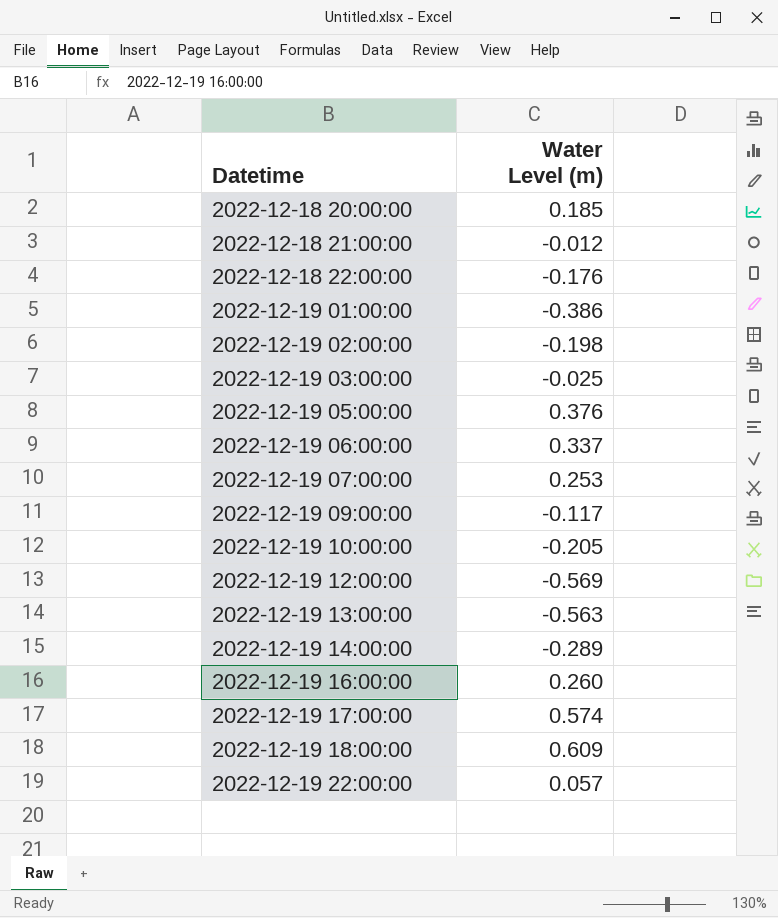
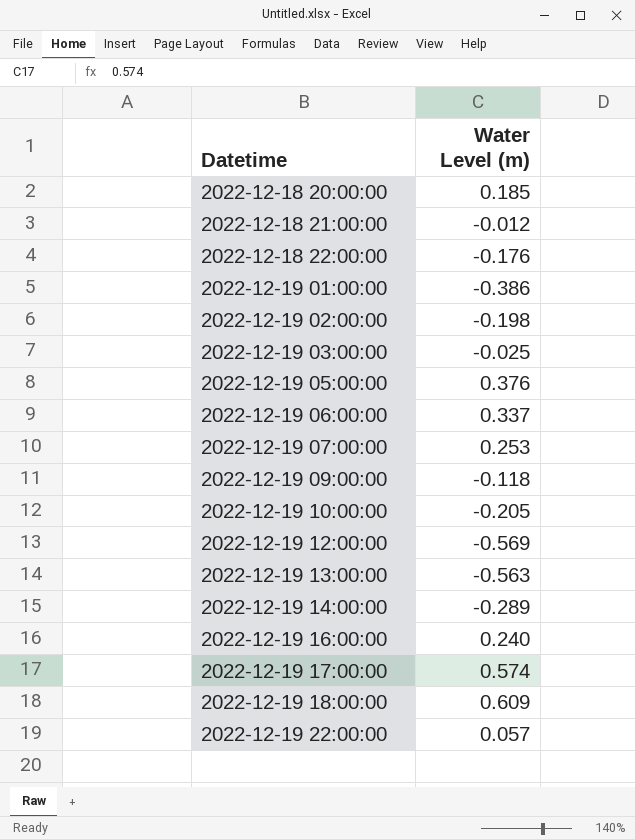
2022-12-19 09:00:00 | Water Level (m): -0.117 -> -0.118
2022-12-19 16:00:00 | Water Level (m): 0.260 -> 0.240

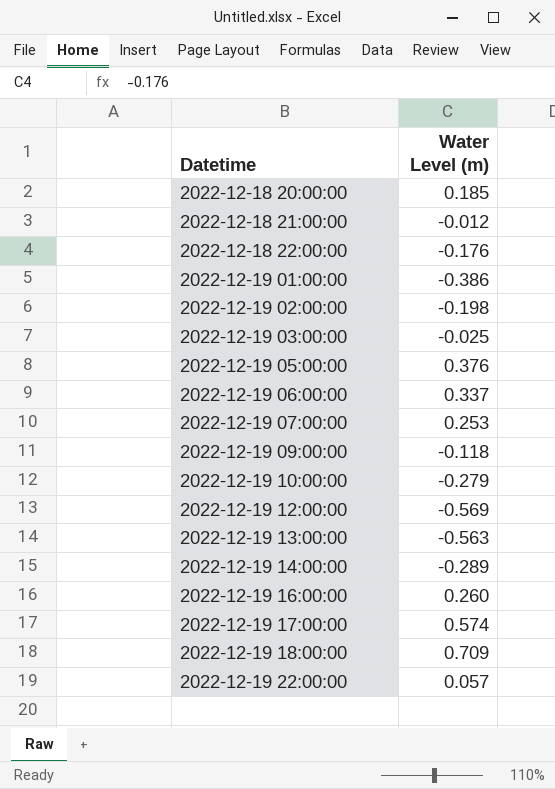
2022-12-19 10:00:00 | Water Level (m): -0.205 -> -0.279
2022-12-19 16:00:00 | Water Level (m): 0.240 -> 0.260
2022-12-19 18:00:00 | Water Level (m): 0.609 -> 0.709

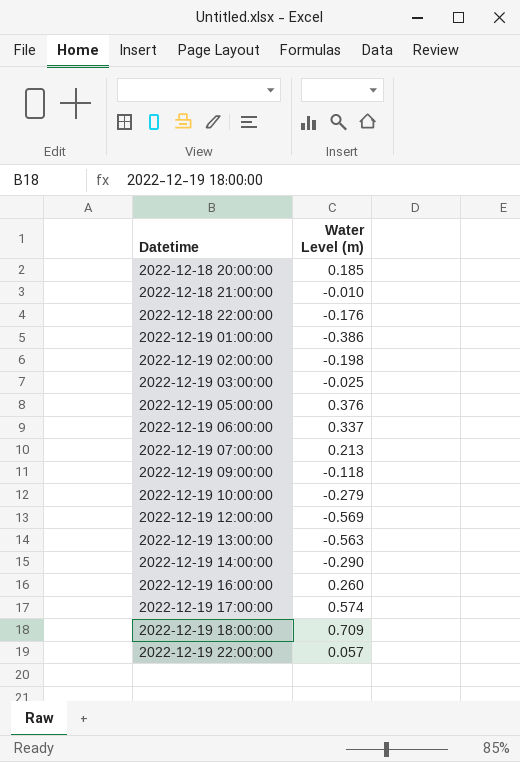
2022-12-18 21:00:00 | Water Level (m): -0.012 -> -0.010
2022-12-19 07:00:00 | Water Level (m): 0.253 -> 0.213
2022-12-19 14:00:00 | Water Level (m): -0.289 -> -0.290

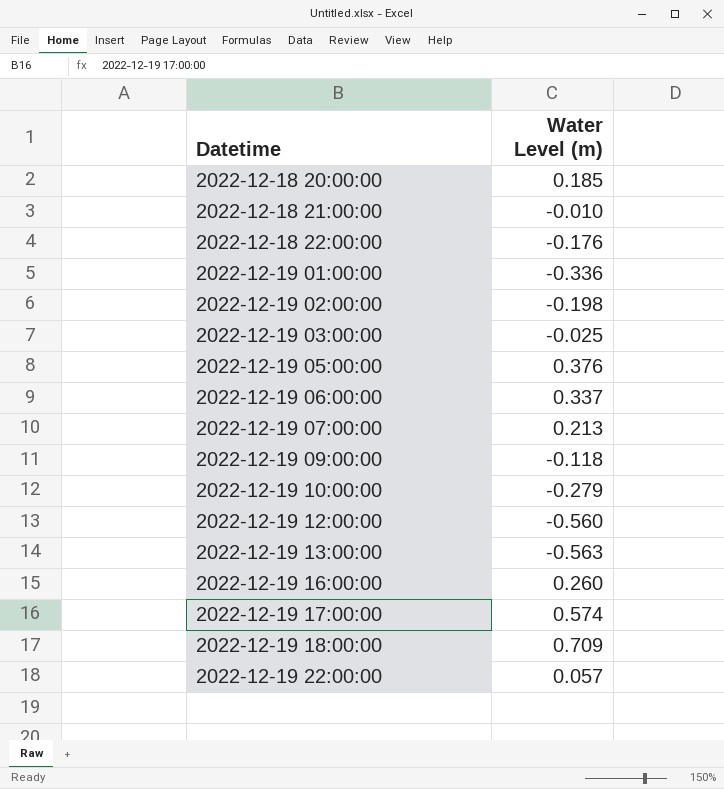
row 2022-12-19 14:00:00: -0.290 -> none
2022-12-19 01:00:00 | Water Level (m): -0.386 -> -0.336
2022-12-19 12:00:00 | Water Level (m): -0.569 -> -0.560

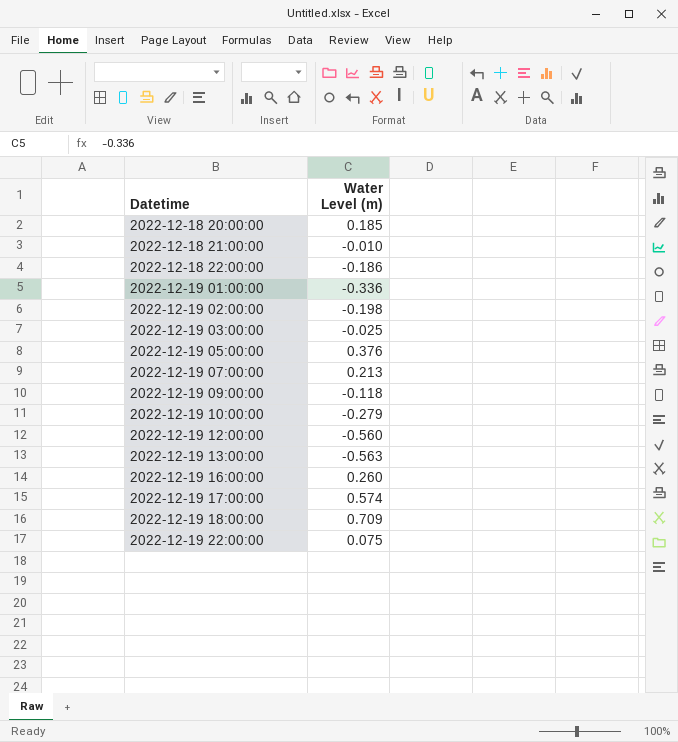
row 2022-12-19 06:00:00: 0.337 -> none
2022-12-18 22:00:00 | Water Level (m): -0.176 -> -0.186
2022-12-19 22:00:00 | Water Level (m): 0.057 -> 0.075

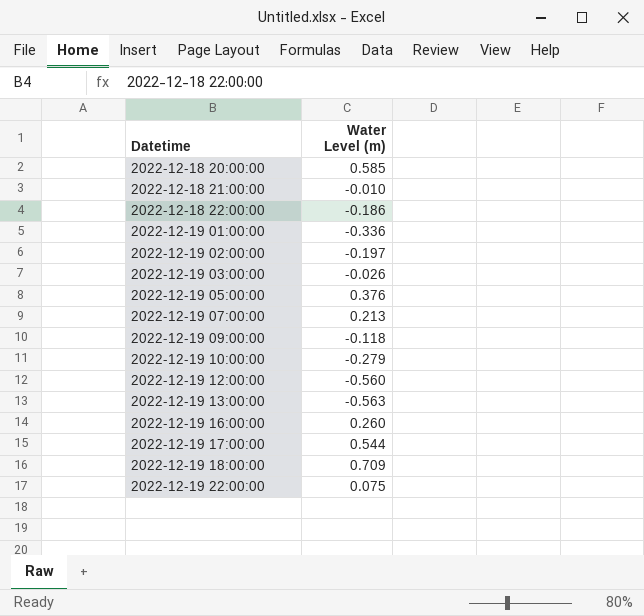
2022-12-18 20:00:00 | Water Level (m): 0.185 -> 0.585
2022-12-19 02:00:00 | Water Level (m): -0.198 -> -0.197
2022-12-19 03:00:00 | Water Level (m): -0.025 -> -0.026
2022-12-19 17:00:00 | Water Level (m): 0.574 -> 0.544

